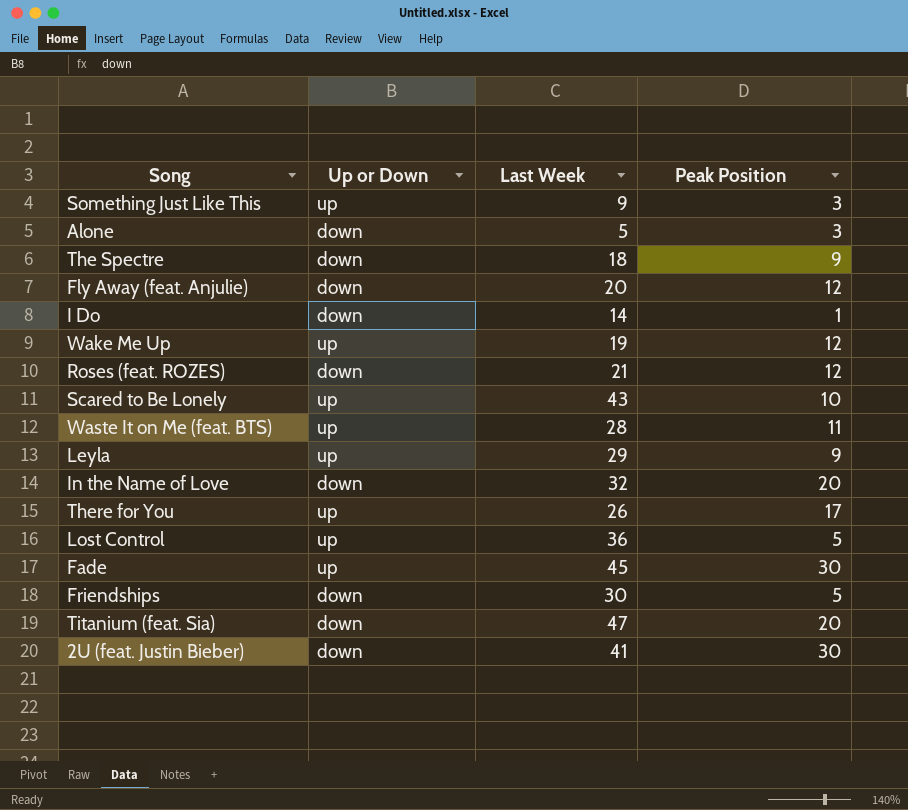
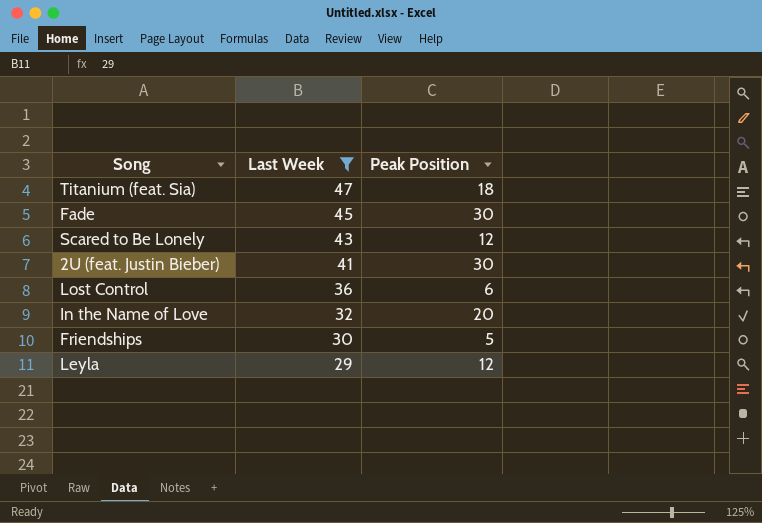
filter: none -> Last Week >= 29
row order: none -> Last Week descending
column Up or Down | position: 2 -> none
Titanium (feat. Sia) | Peak Position: 20 -> 18
Scared to Be Lonely | Peak Position: 10 -> 12
Lost Control | Peak Position: 5 -> 6
Leyla | Peak Position: 9 -> 12

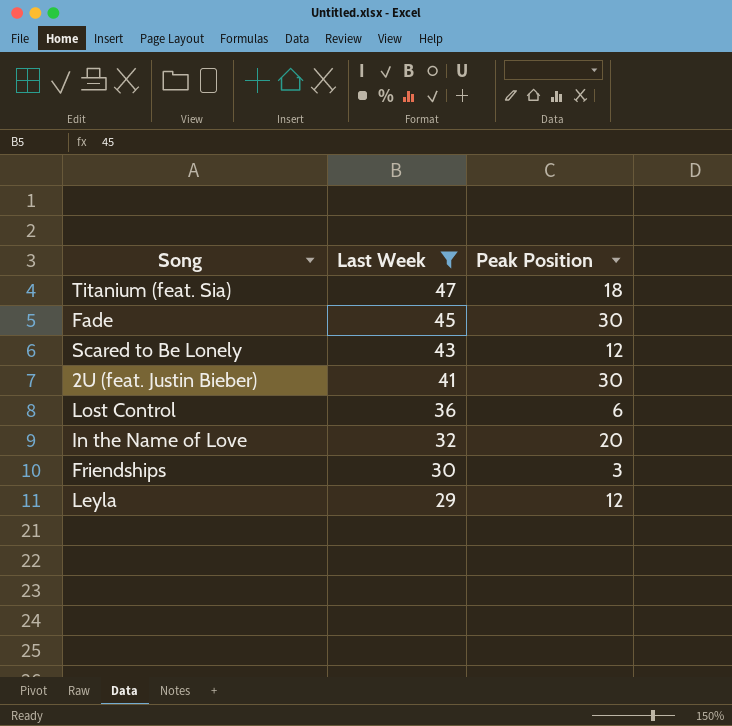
Friendships | Peak Position: 5 -> 3

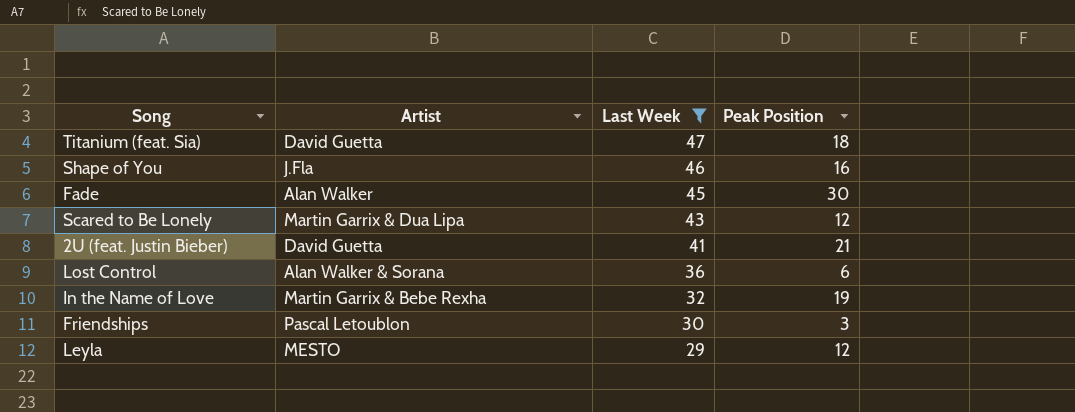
column Artist | position: none -> 2
row Shape of You: none -> J.Fla | 46 | 16
2U (feat. Justin Bieber) | Peak Position: 30 -> 21
In the Name of Love | Peak Position: 20 -> 19

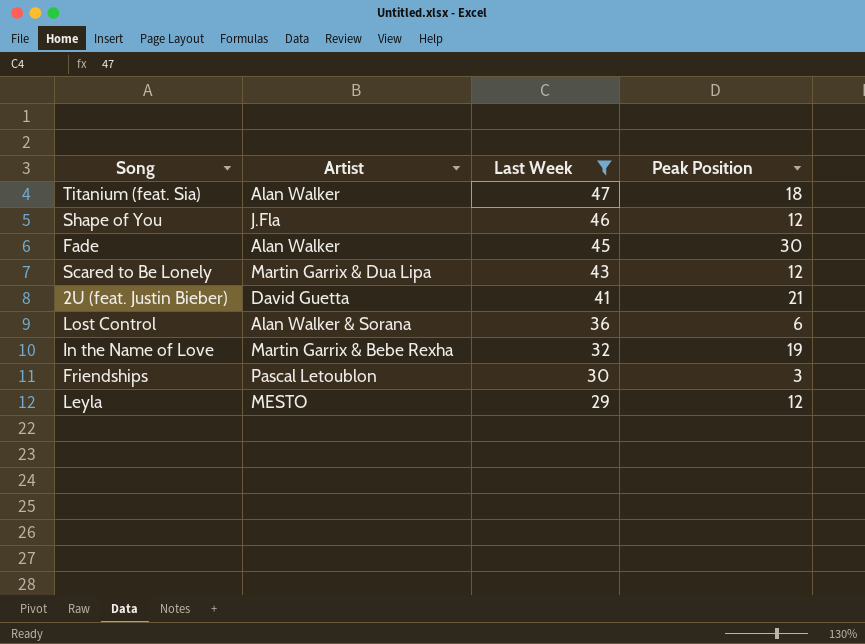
Titanium (feat. Sia) | Artist: David Guetta -> Alan Walker
Shape of You | Peak Position: 16 -> 12

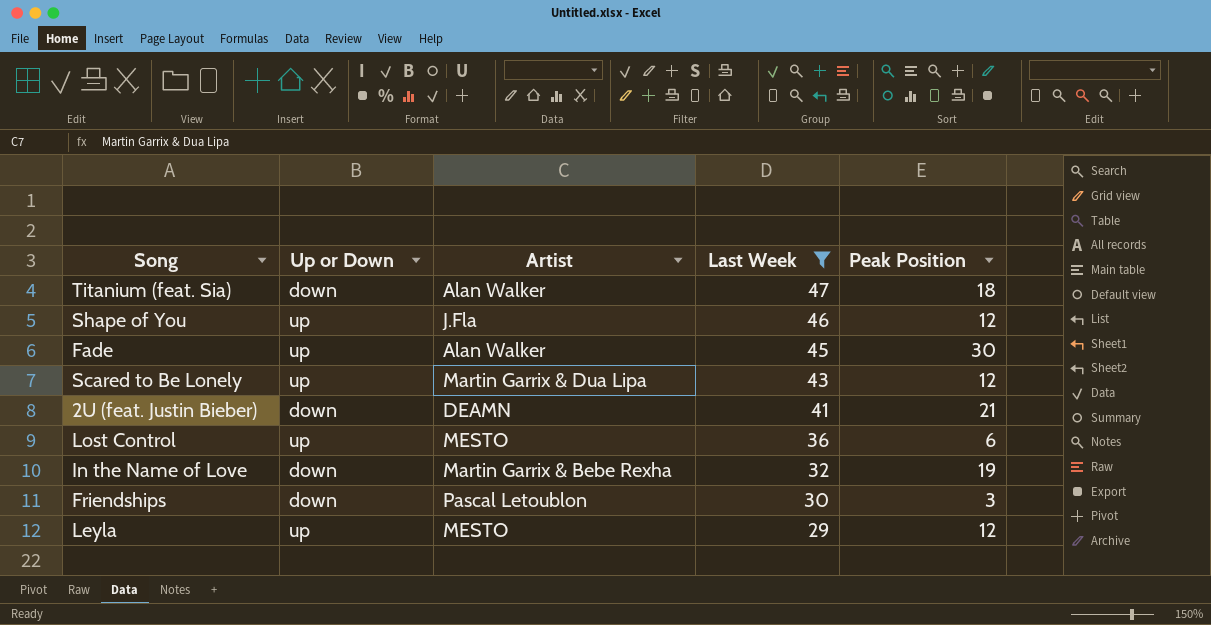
column Up or Down | position: none -> 2
2U (feat. Justin Bieber) | Artist: David Guetta -> DEAMN
Lost Control | Artist: Alan Walker & Sorana -> MESTO

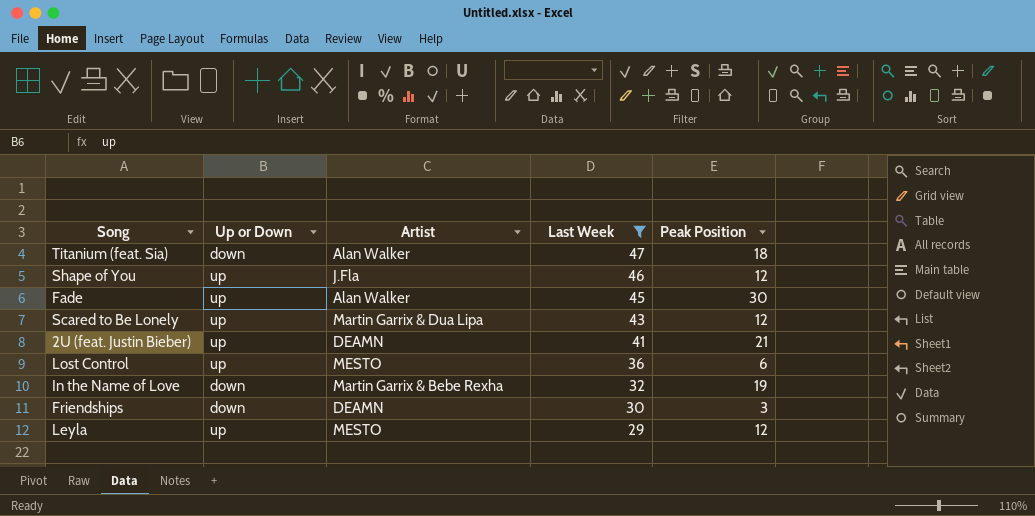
2U (feat. Justin Bieber) | Up or Down: down -> up
Friendships | Artist: Pascal Letoublon -> DEAMN

